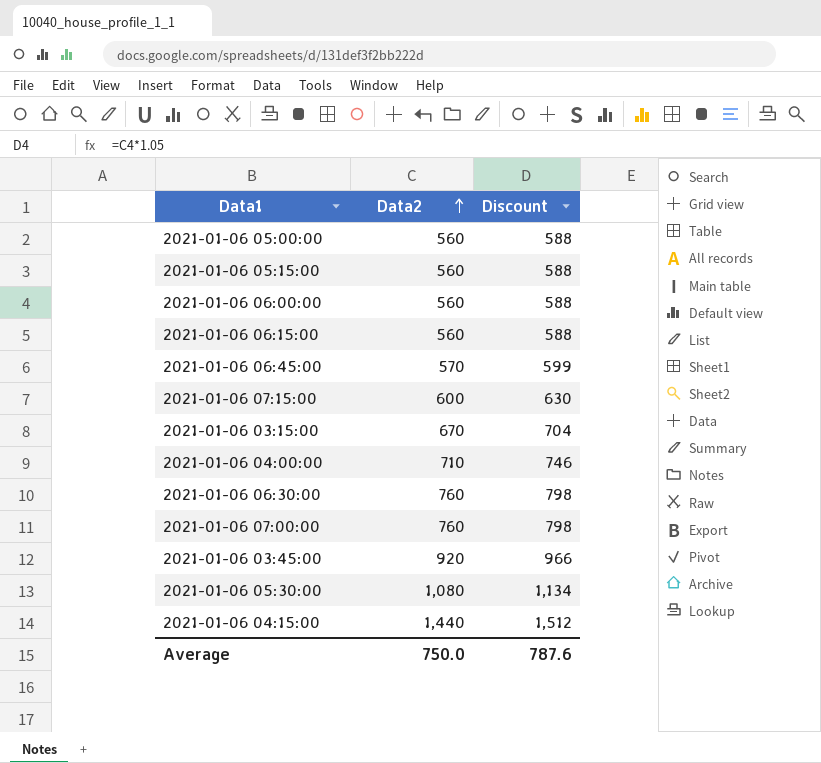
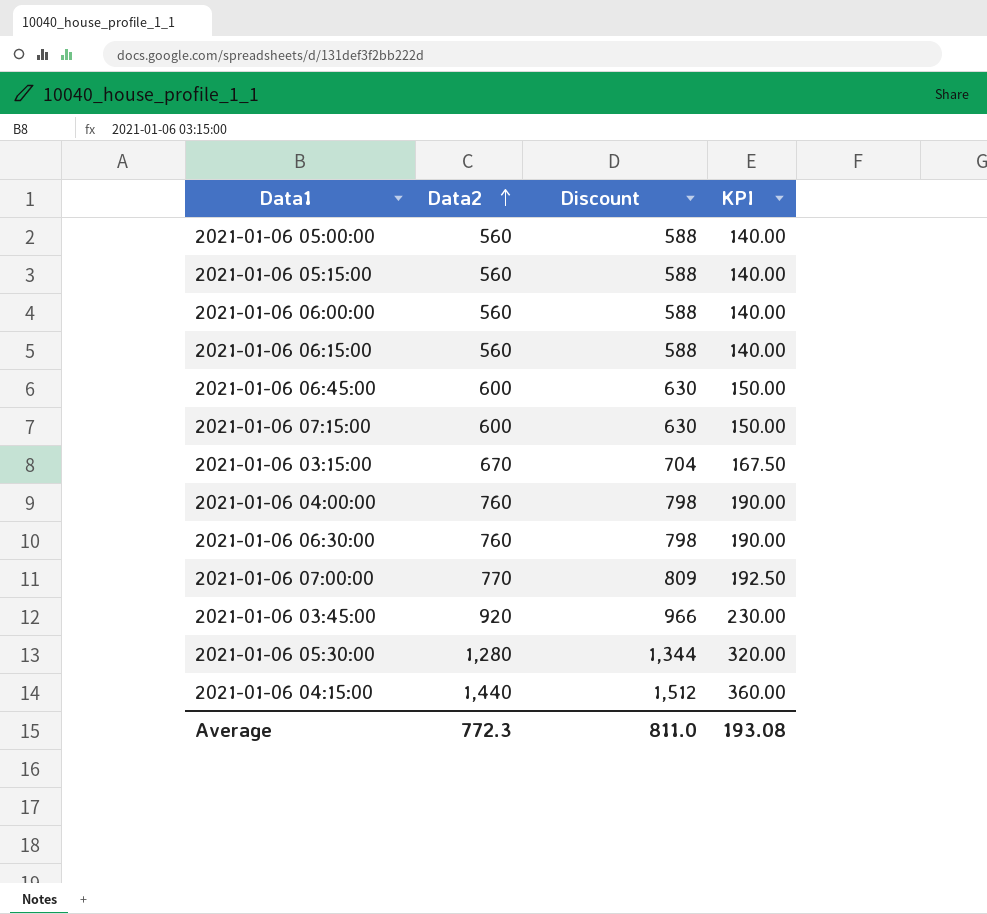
column KPI | formula: none -> [Data2] * 0.25
2021-01-06 06:45:00 | Data2: 570 -> 600
2021-01-06 06:45:00 | Discount: 599 -> 630
2021-01-06 04:00:00 | Data2: 710 -> 760
2021-01-06 04:00:00 | Discount: 746 -> 798
2021-01-06 07:00:00 | Data2: 760 -> 770
2021-01-06 07:00:00 | Discount: 798 -> 809
2021-01-06 05:30:00 | Data2: 1,080 -> 1,280
2021-01-06 05:30:00 | Discount: 1,134 -> 1,344
Average | Data2: 750.0 -> 772.3
Average | Discount: 787.6 -> 811.0

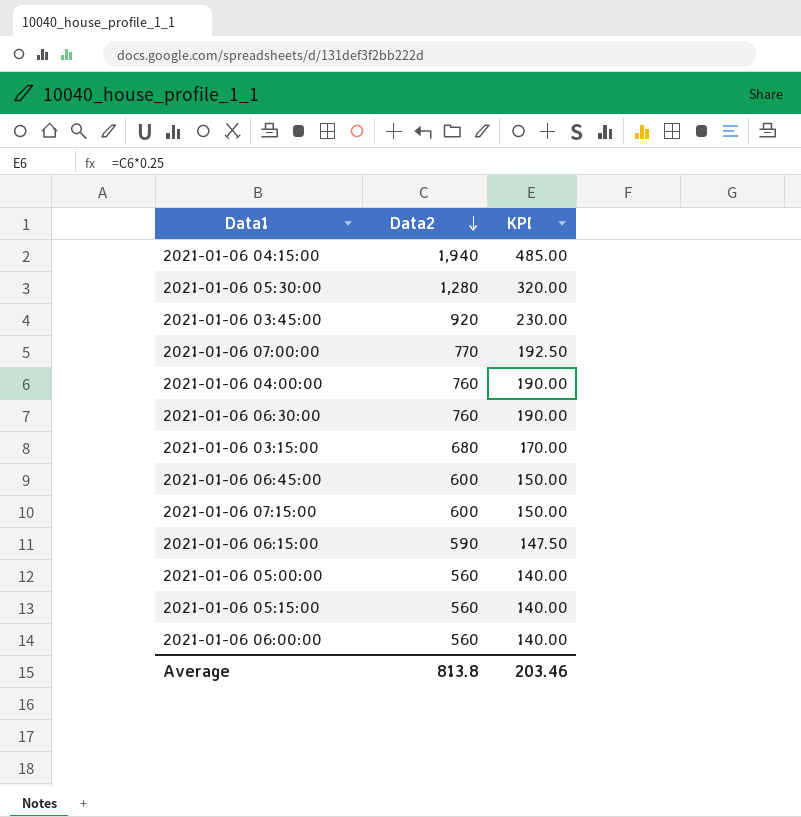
row order: Data2 ascending -> Data2 descending
column Discount | formula: [Data2] * 1.05 -> none
2021-01-06 04:15:00 | Data2: 1,440 -> 1,940
2021-01-06 04:15:00 | KPI: 360.00 -> 485.00
2021-01-06 03:15:00 | Data2: 670 -> 680
2021-01-06 03:15:00 | KPI: 167.50 -> 170.00
2021-01-06 06:15:00 | Data2: 560 -> 590
2021-01-06 06:15:00 | KPI: 140.00 -> 147.50
Average | Data2: 772.3 -> 813.8
Average | KPI: 193.08 -> 203.46

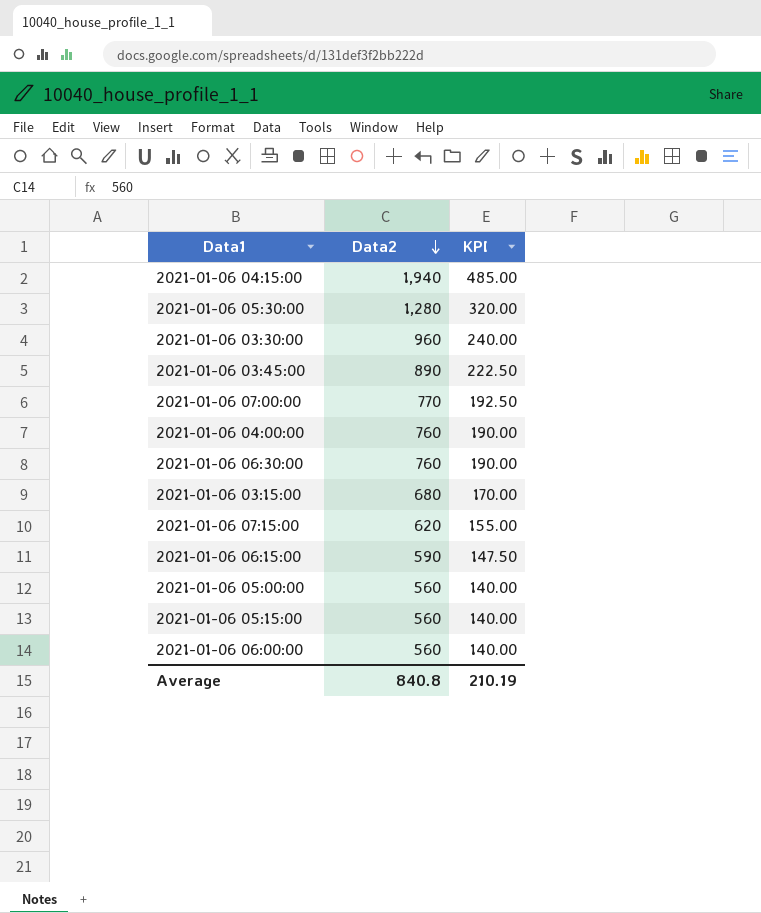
row 2021-01-06 06:45:00: 600 | 150.00 -> none
row 2021-01-06 03:30:00: none -> 960 | 240.00
2021-01-06 03:45:00 | Data2: 920 -> 890
2021-01-06 03:45:00 | KPI: 230.00 -> 222.50
2021-01-06 07:15:00 | Data2: 600 -> 620
2021-01-06 07:15:00 | KPI: 150.00 -> 155.00
Average | Data2: 813.8 -> 840.8
Average | KPI: 203.46 -> 210.19

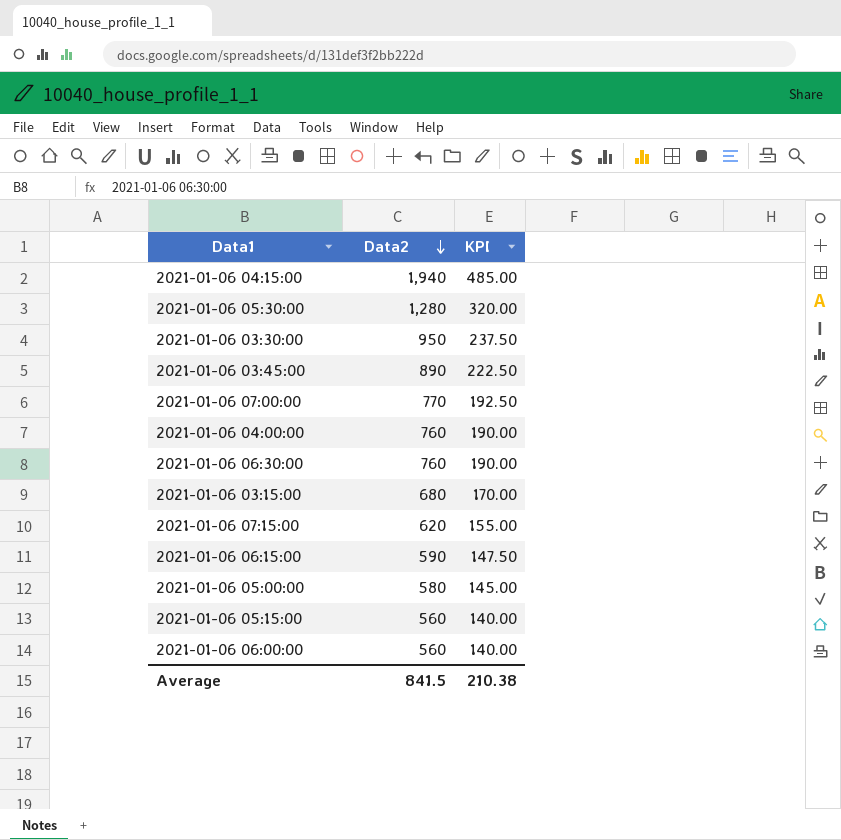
2021-01-06 03:30:00 | Data2: 960 -> 950
2021-01-06 03:30:00 | KPI: 240.00 -> 237.50
2021-01-06 05:00:00 | Data2: 560 -> 580
2021-01-06 05:00:00 | KPI: 140.00 -> 145.00
Average | Data2: 840.8 -> 841.5
Average | KPI: 210.19 -> 210.38

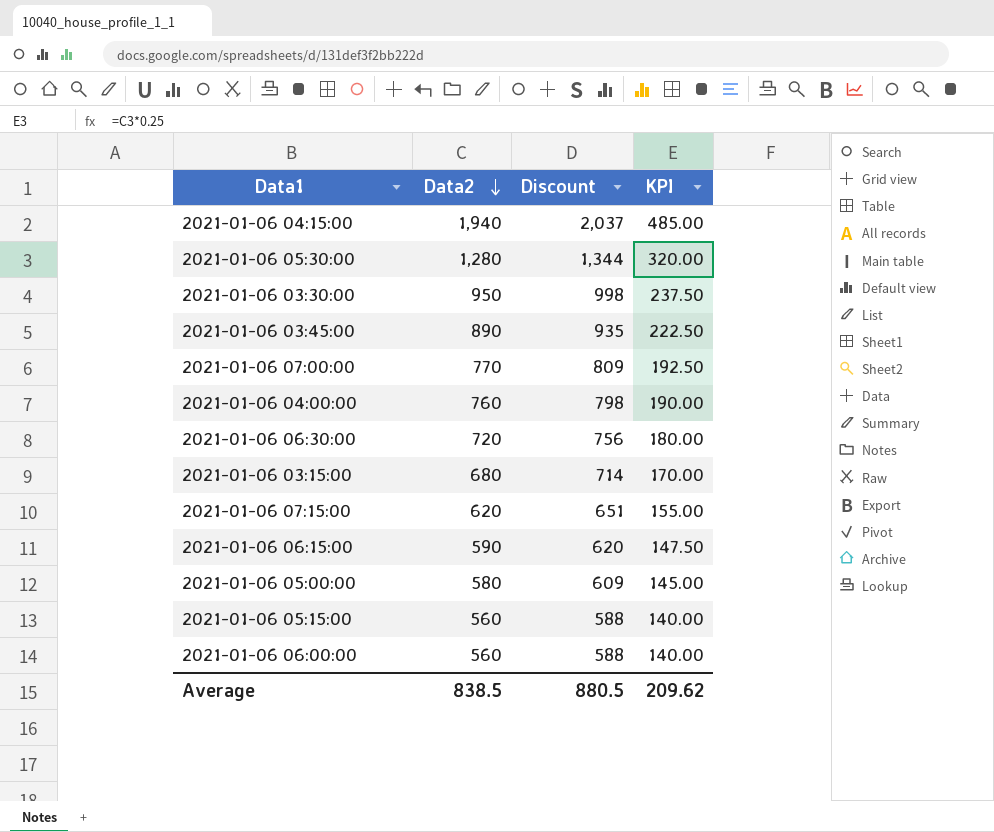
column Discount | formula: none -> [Data2] * 1.05
2021-01-06 06:30:00 | Data2: 760 -> 720
2021-01-06 06:30:00 | KPI: 190.00 -> 180.00
Average | Data2: 841.5 -> 838.5
Average | KPI: 210.38 -> 209.62

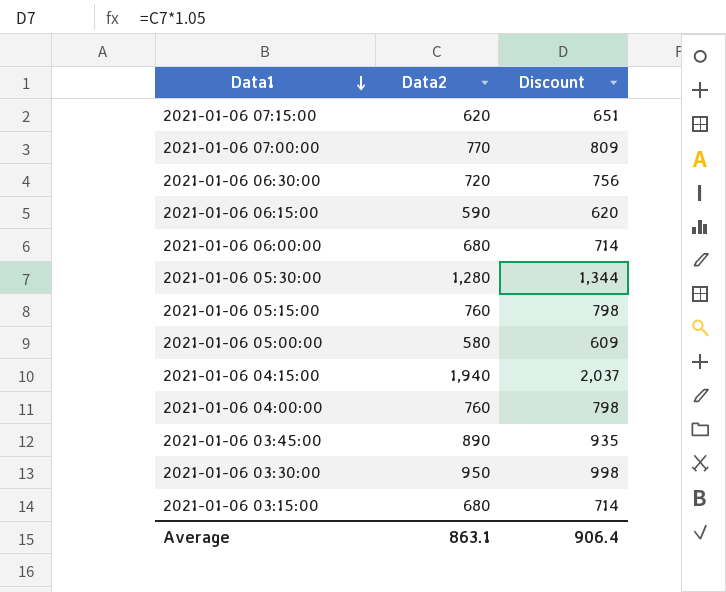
row order: Data2 descending -> Data1 descending
column KPI | formula: [Data2] * 0.25 -> none
2021-01-06 06:00:00 | Data2: 560 -> 680
2021-01-06 06:00:00 | Discount: 588 -> 714
2021-01-06 05:15:00 | Data2: 560 -> 760
2021-01-06 05:15:00 | Discount: 588 -> 798
Average | Data2: 838.5 -> 863.1
Average | Discount: 880.5 -> 906.4

